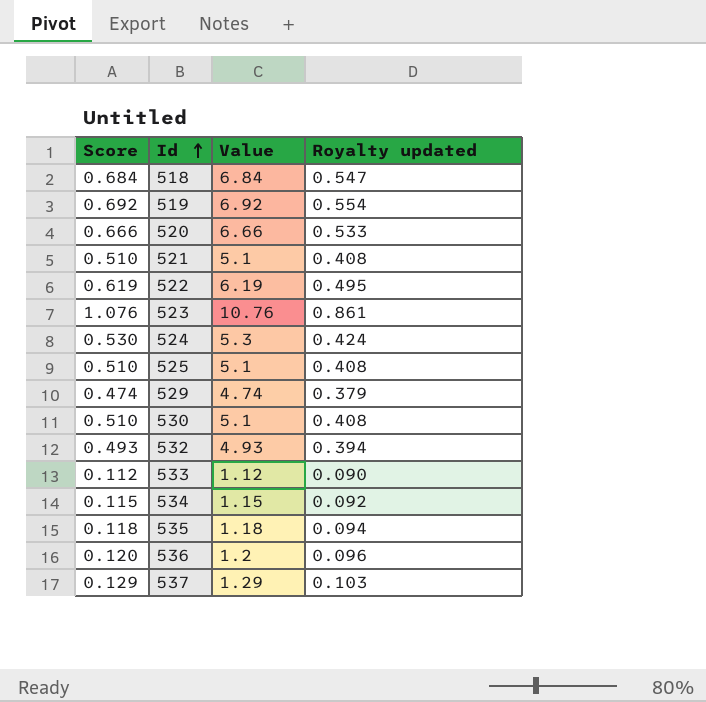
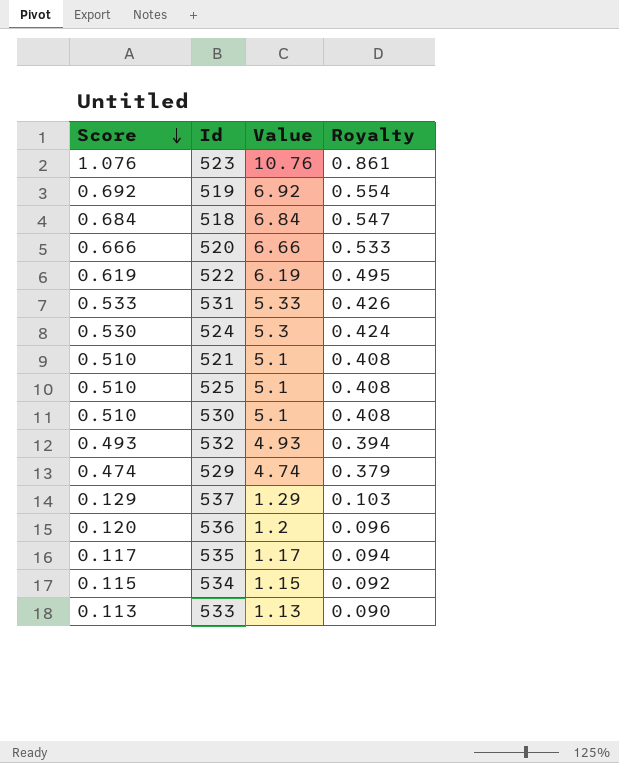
row order: Id ascending -> Score descending
column name: Royalty updated -> Royalty
row 531: none -> 0.533 | 5.33 | 0.426
535 | Score: 0.118 -> 0.117
535 | Value: 1.18 -> 1.17
533 | Score: 0.112 -> 0.113
533 | Value: 1.12 -> 1.13

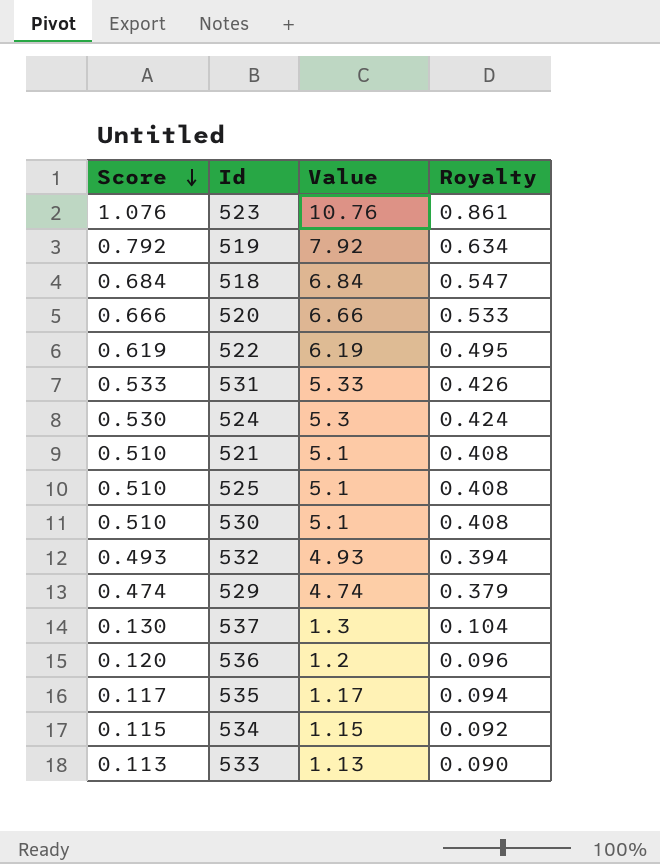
519 | Score: 0.692 -> 0.792
519 | Value: 6.92 -> 7.92
519 | Royalty: 0.554 -> 0.634
537 | Score: 0.129 -> 0.130
537 | Value: 1.29 -> 1.3
537 | Royalty: 0.103 -> 0.104

